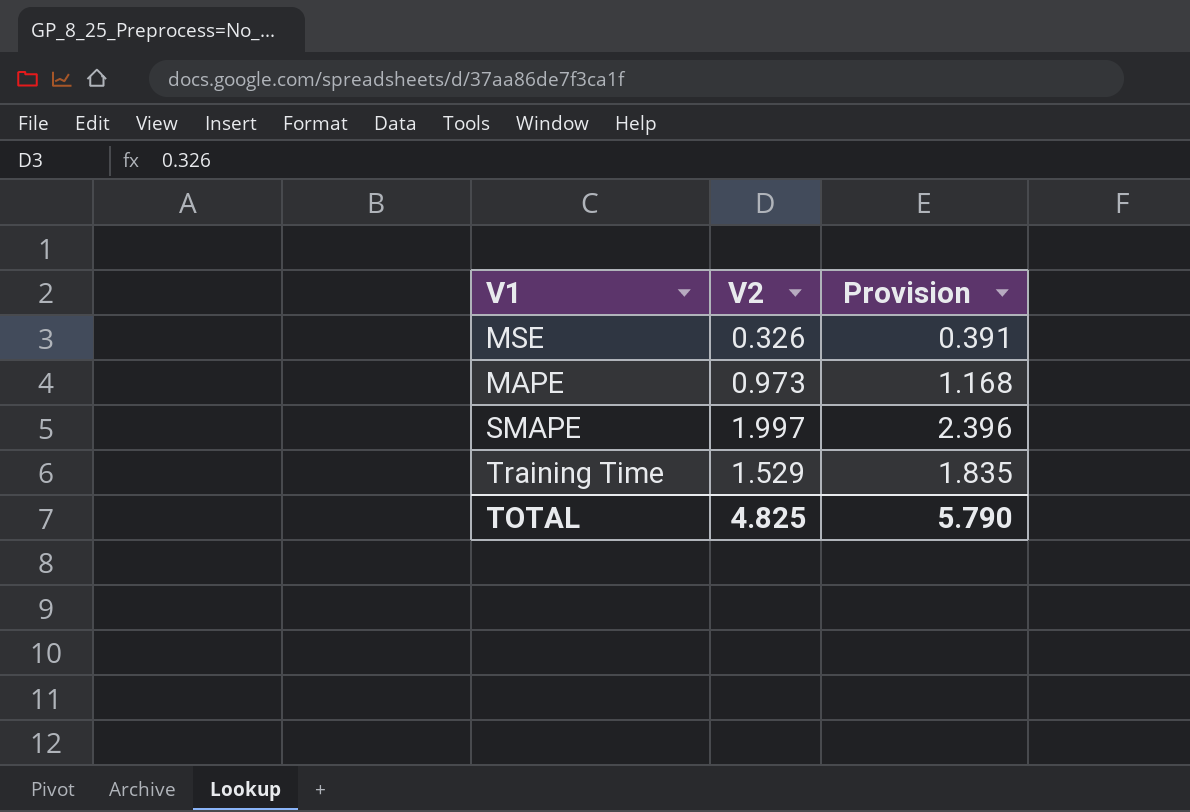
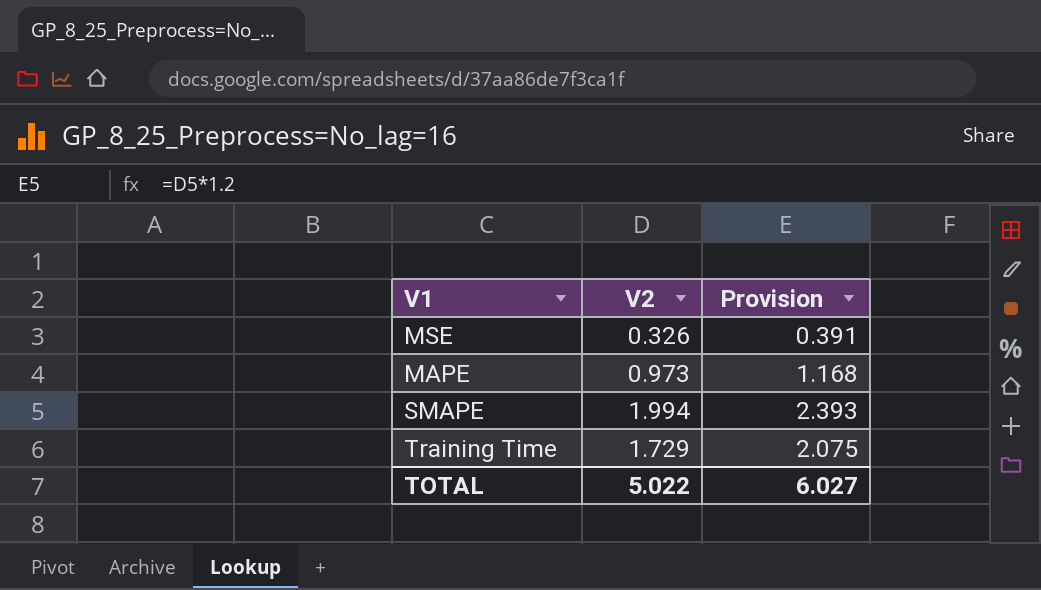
SMAPE | V2: 1.997 -> 1.994
SMAPE | Provision: 2.396 -> 2.393
Training Time | V2: 1.529 -> 1.729
Training Time | Provision: 1.835 -> 2.075
TOTAL | V2: 4.825 -> 5.022
TOTAL | Provision: 5.790 -> 6.027

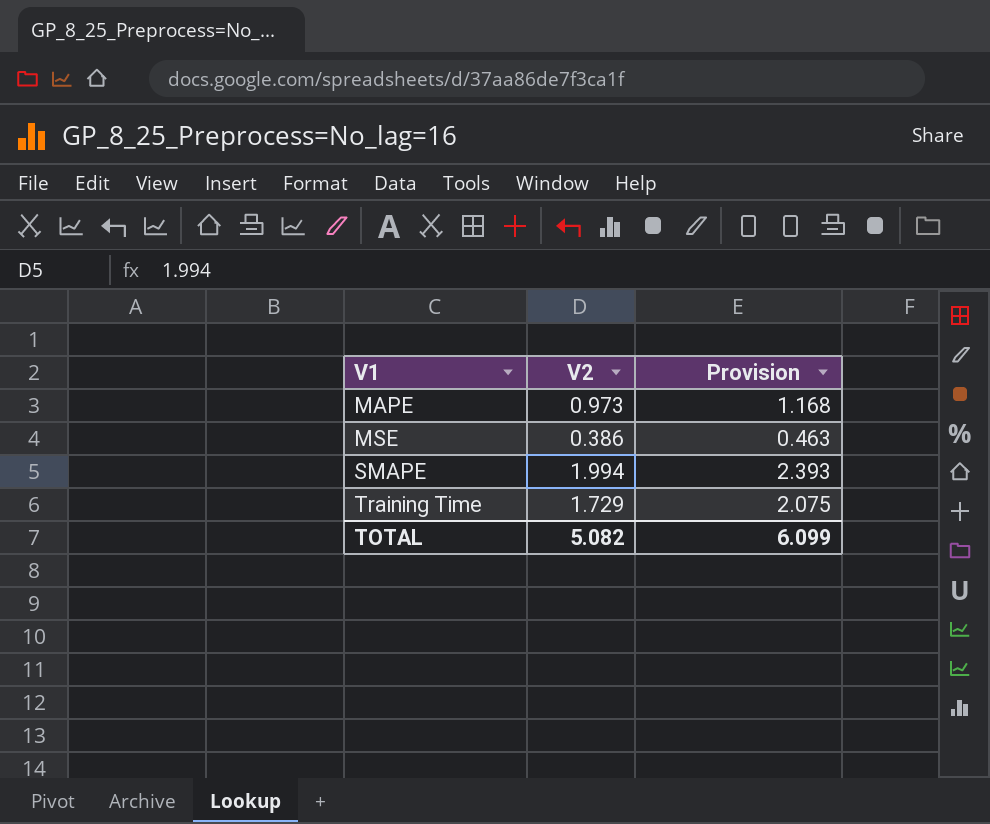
row order: none -> V1 ascending
MSE | V2: 0.326 -> 0.386
MSE | Provision: 0.391 -> 0.463
TOTAL | V2: 5.022 -> 5.082
TOTAL | Provision: 6.027 -> 6.099

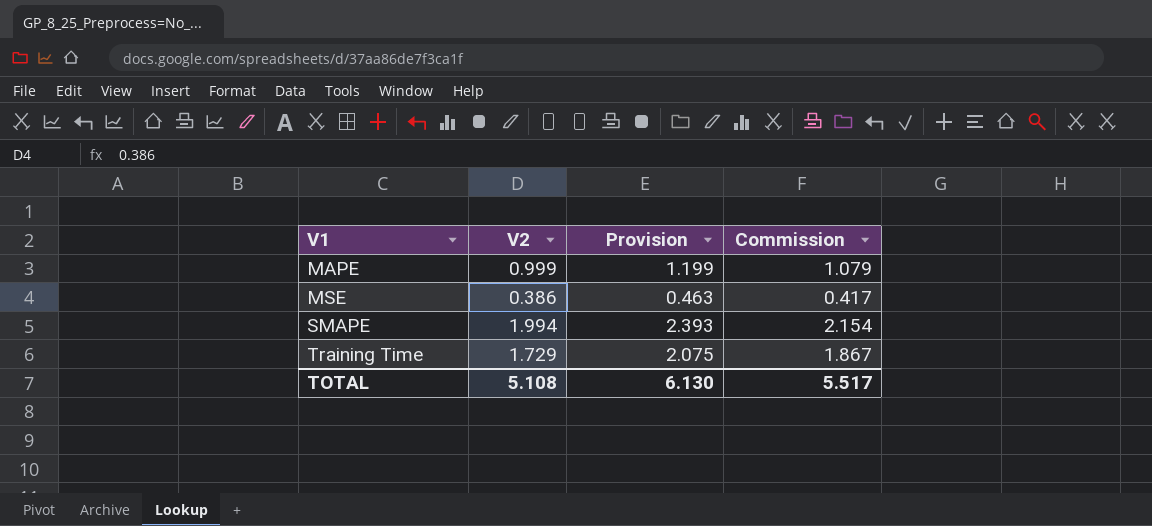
column Commission | formula: none -> [V2] * 1.08
MAPE | V2: 0.973 -> 0.999
MAPE | Provision: 1.168 -> 1.199
TOTAL | V2: 5.082 -> 5.108
TOTAL | Provision: 6.099 -> 6.130

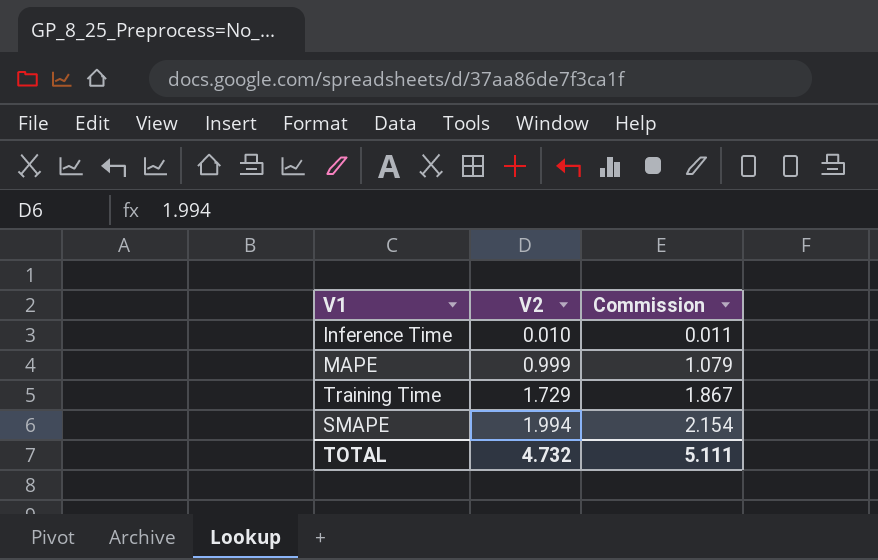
row order: V1 ascending -> V2 ascending
column Provision | formula: [V2] * 1.2 -> none
row MSE: 0.386 | 0.463 | 0.417 -> none
row Inference Time: none -> 0.010 | 0.011
TOTAL | V2: 5.108 -> 4.732
TOTAL | Commission: 5.517 -> 5.111

